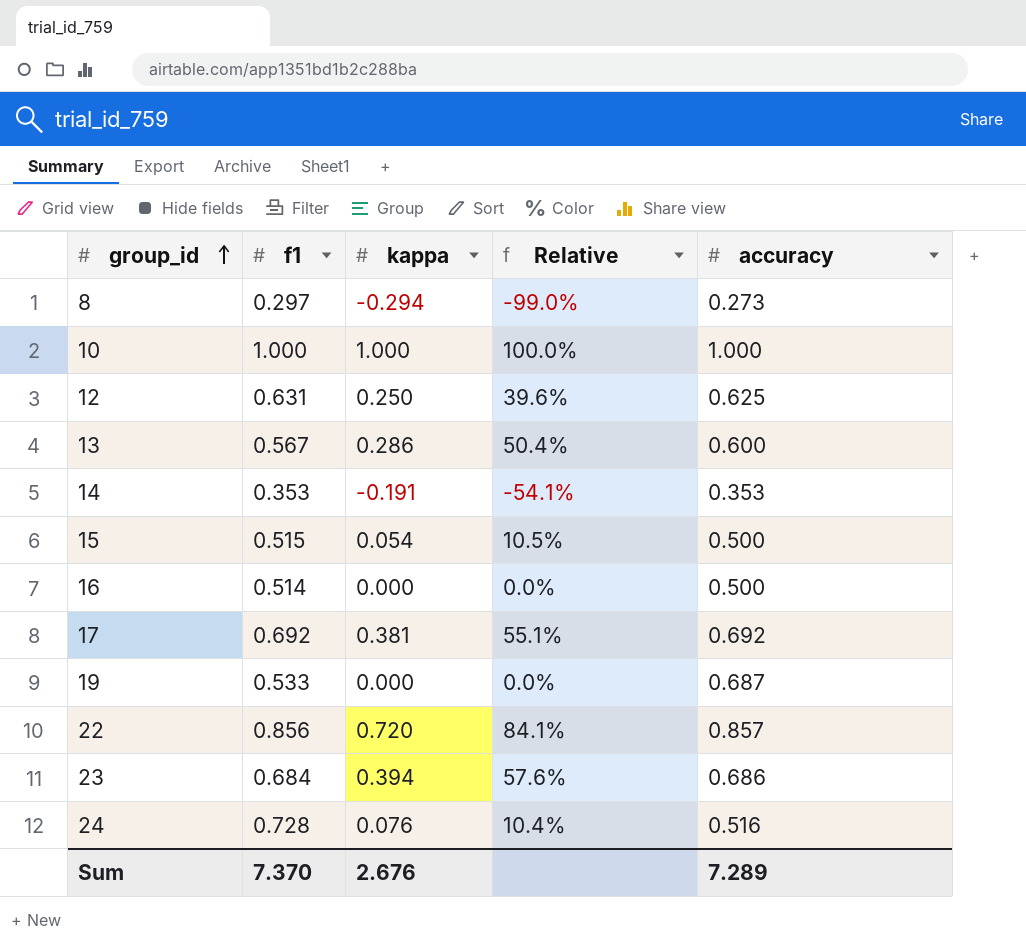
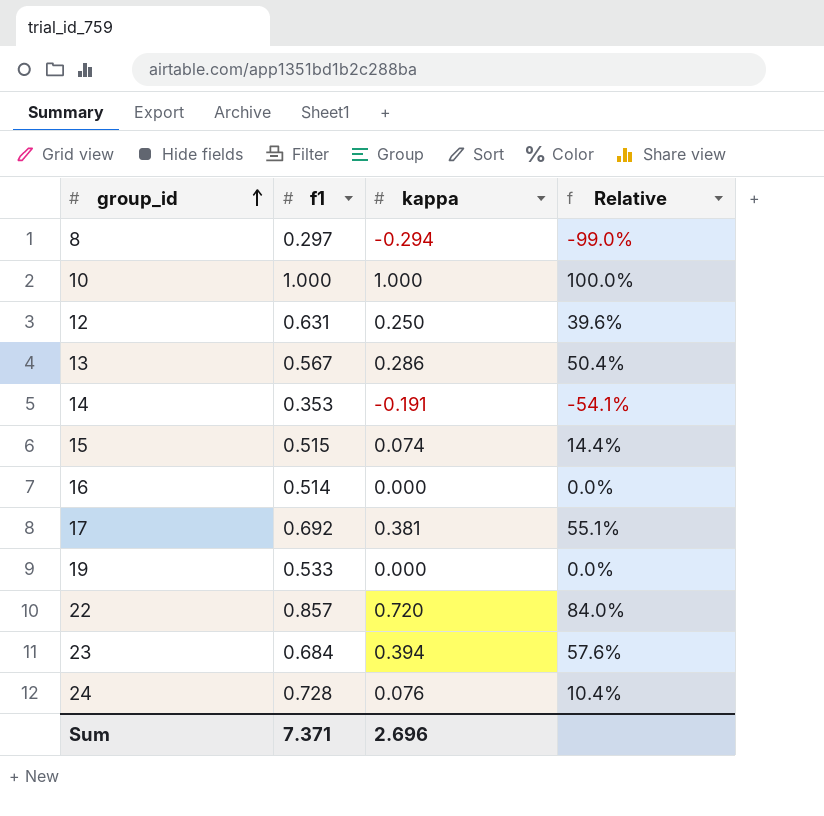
column accuracy | position: 5 -> none
15 | kappa: 0.054 -> 0.074
15 | Relative: 10.5% -> 14.4%
22 | f1: 0.856 -> 0.857
22 | Relative: 84.1% -> 84.0%
Sum | f1: 7.370 -> 7.371
Sum | kappa: 2.676 -> 2.696

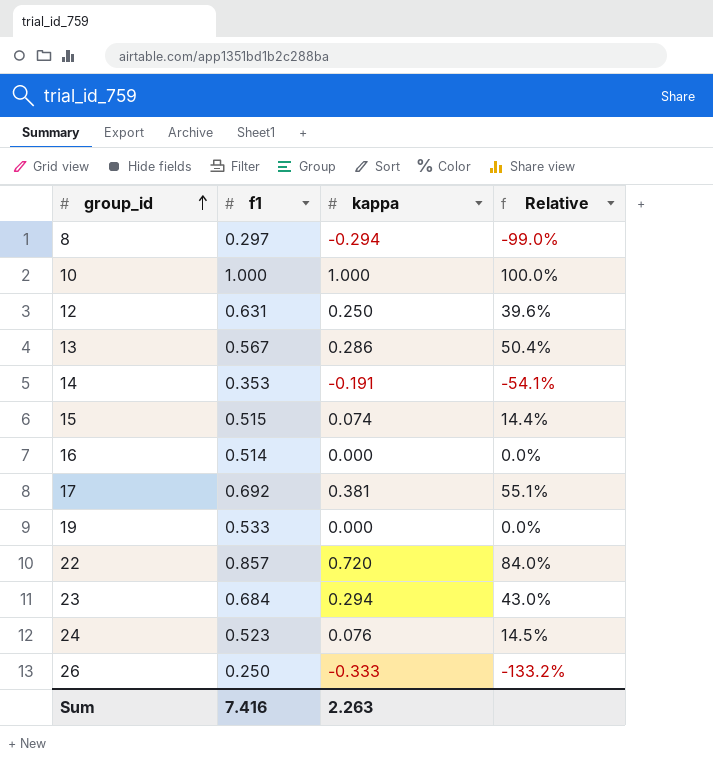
23 | kappa: 0.394 -> 0.294
23 | Relative: 57.6% -> 43.0%
24 | f1: 0.728 -> 0.523
24 | Relative: 10.4% -> 14.5%
row 26: none -> 0.250 | -0.333 | -133.2%
Sum | f1: 7.371 -> 7.416
Sum | kappa: 2.696 -> 2.263

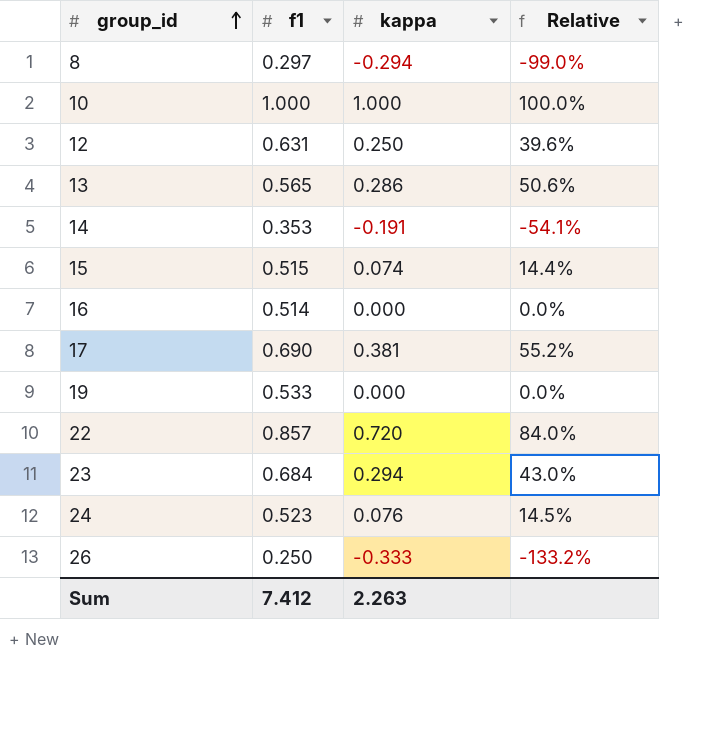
13 | f1: 0.567 -> 0.565
13 | Relative: 50.4% -> 50.6%
17 | f1: 0.692 -> 0.690
17 | Relative: 55.1% -> 55.2%
Sum | f1: 7.416 -> 7.412

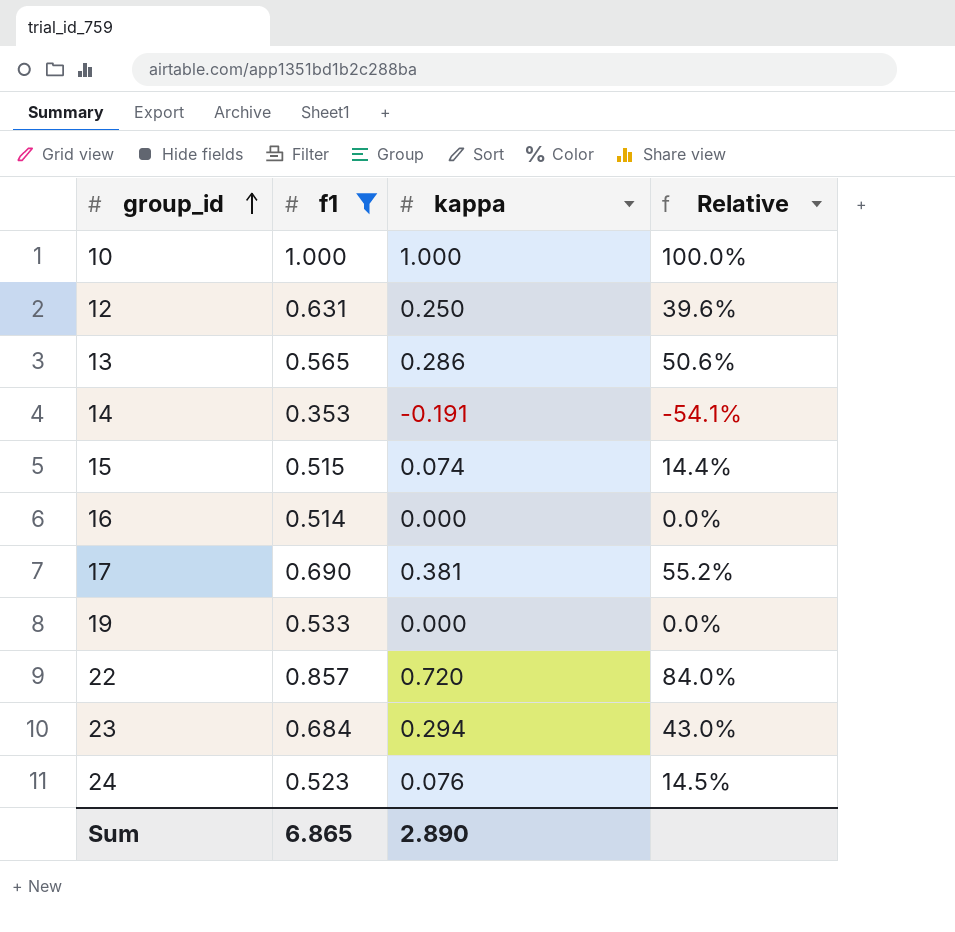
filter: none -> f1 >= 0.353
Sum | f1: 7.412 -> 6.865
Sum | kappa: 2.263 -> 2.890

